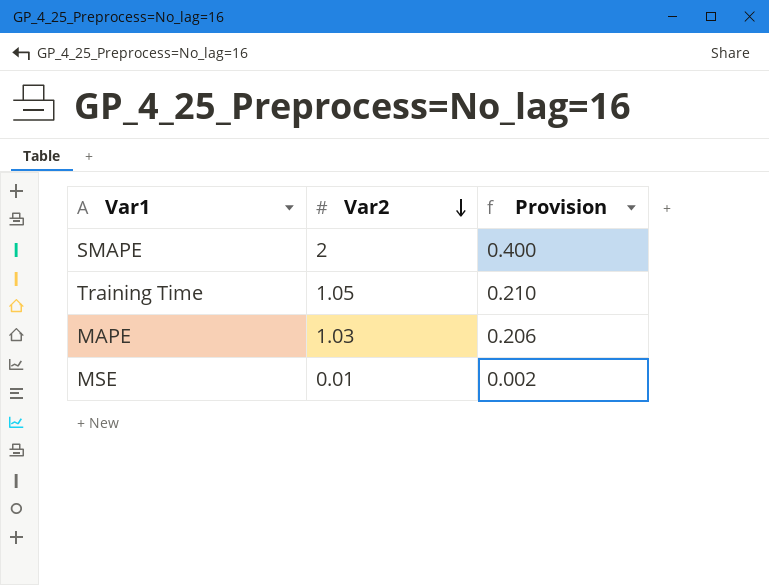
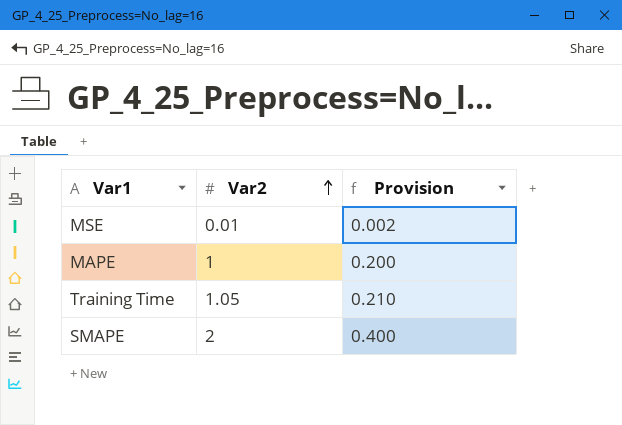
row order: Var2 descending -> Var2 ascending
MAPE | Var2: 1.03 -> 1
MAPE | Provision: 0.206 -> 0.200

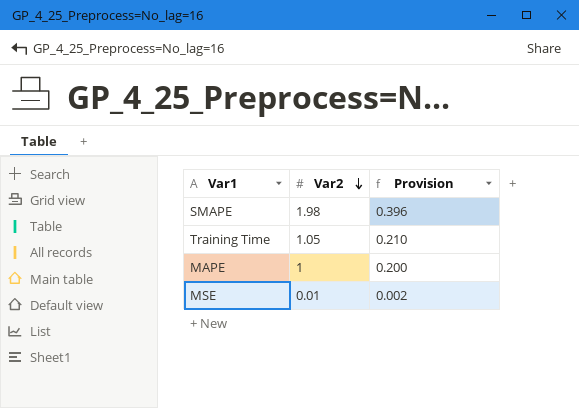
row order: Var2 ascending -> Var2 descending
SMAPE | Var2: 2 -> 1.98
SMAPE | Provision: 0.400 -> 0.396

